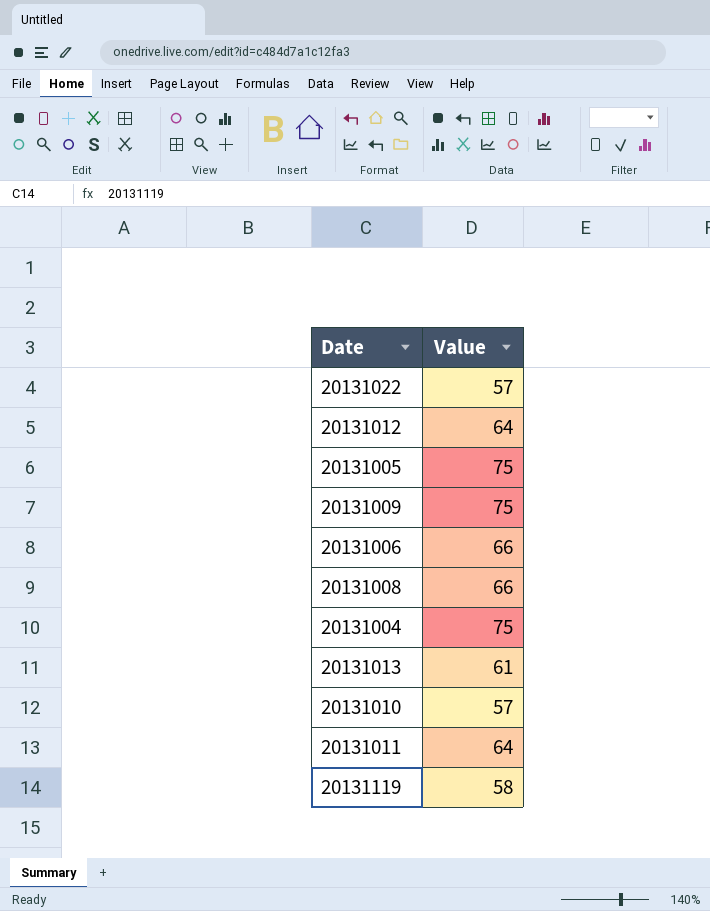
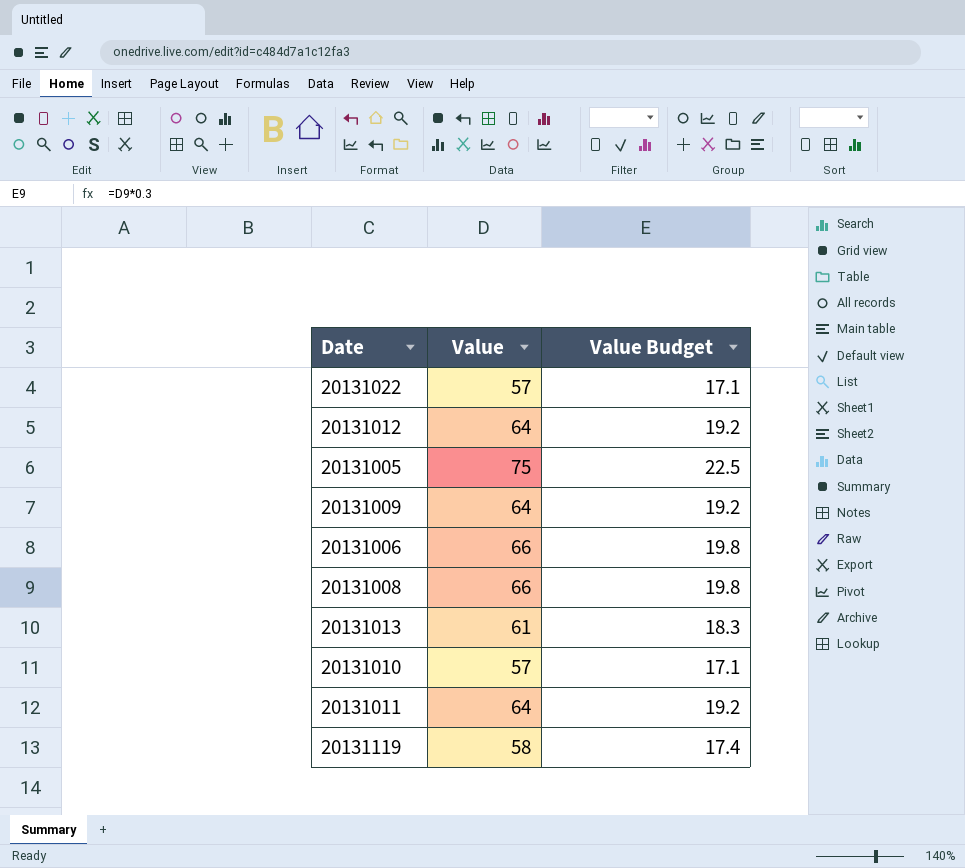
column Value Budget | formula: none -> [Value] * 0.3
row 20131004: 75 -> none
20131009 | Value: 75 -> 64

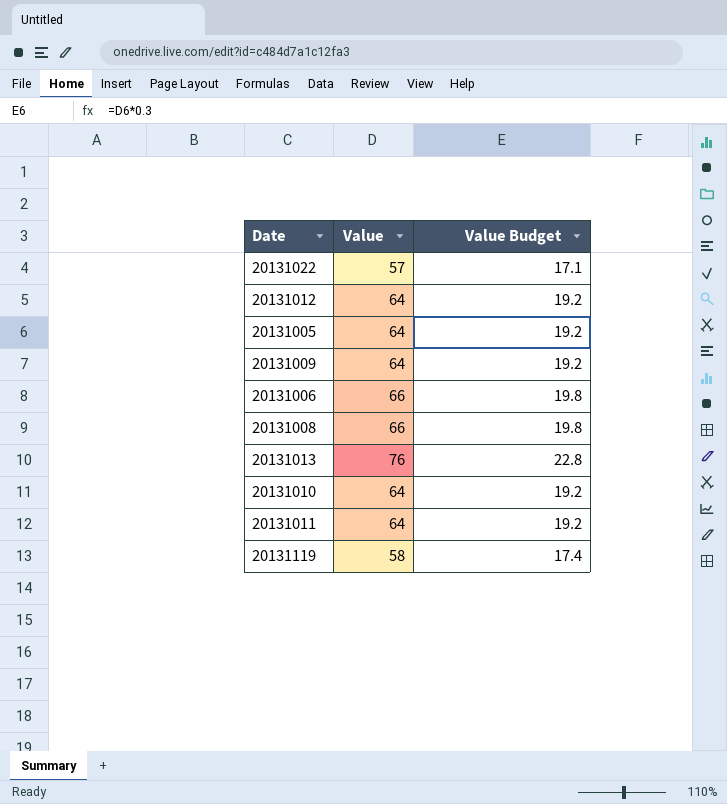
20131005 | Value: 75 -> 64
20131005 | Value Budget: 22.5 -> 19.2
20131013 | Value: 61 -> 76
20131013 | Value Budget: 18.3 -> 22.8
20131010 | Value: 57 -> 64
20131010 | Value Budget: 17.1 -> 19.2

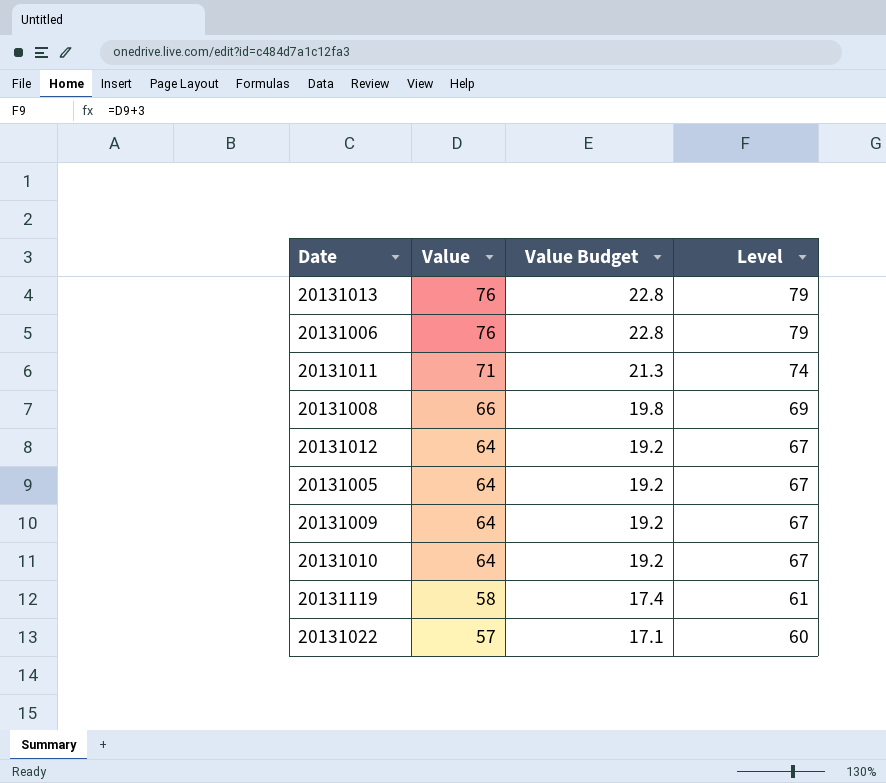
row order: none -> Value descending
column Level | formula: none -> [Value] + 3
20131006 | Value: 66 -> 76
20131006 | Value Budget: 19.8 -> 22.8
20131011 | Value: 64 -> 71
20131011 | Value Budget: 19.2 -> 21.3

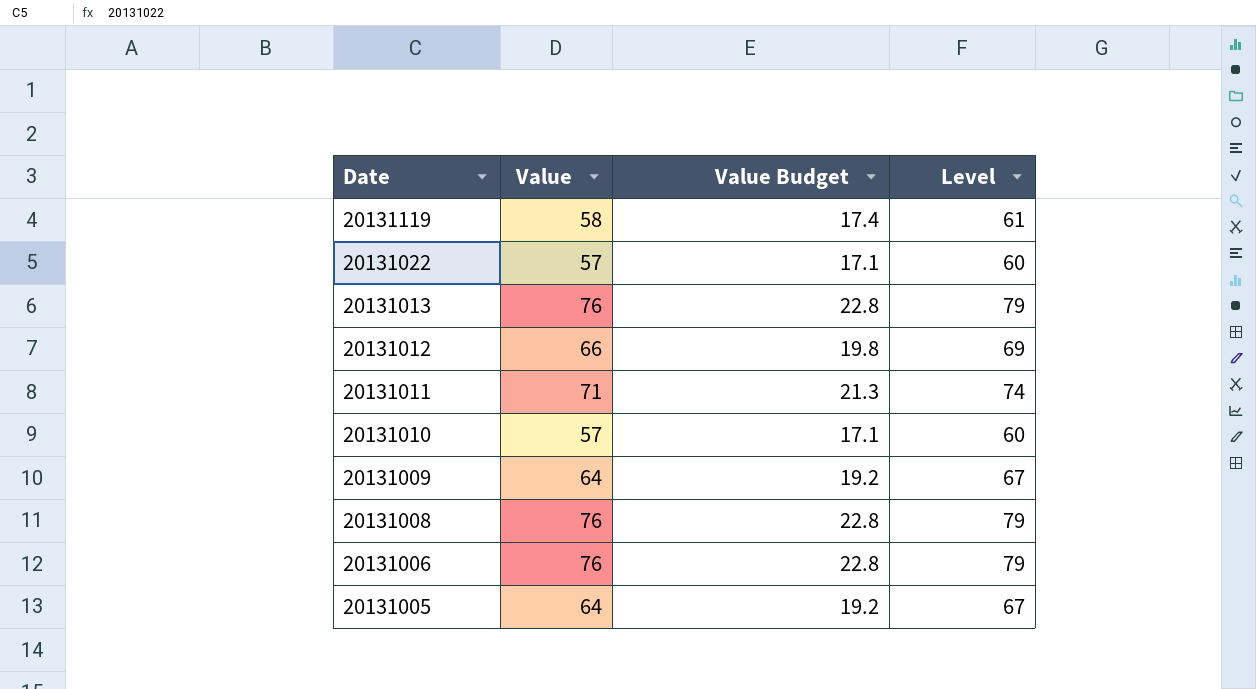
row order: Value descending -> Date descending
20131012 | Value: 64 -> 66
20131012 | Value Budget: 19.2 -> 19.8
20131012 | Level: 67 -> 69
20131010 | Value: 64 -> 57
20131010 | Value Budget: 19.2 -> 17.1
20131010 | Level: 67 -> 60
20131008 | Value: 66 -> 76
20131008 | Value Budget: 19.8 -> 22.8
20131008 | Level: 69 -> 79

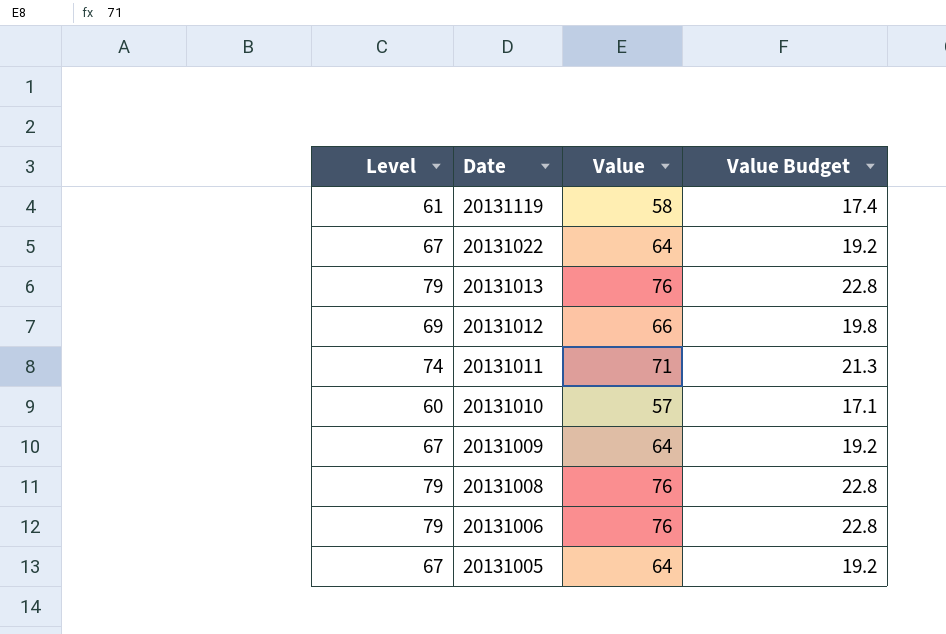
column Level | position: 4 -> 1
20131022 | Level: 60 -> 67
20131022 | Value: 57 -> 64
20131022 | Value Budget: 17.1 -> 19.2

